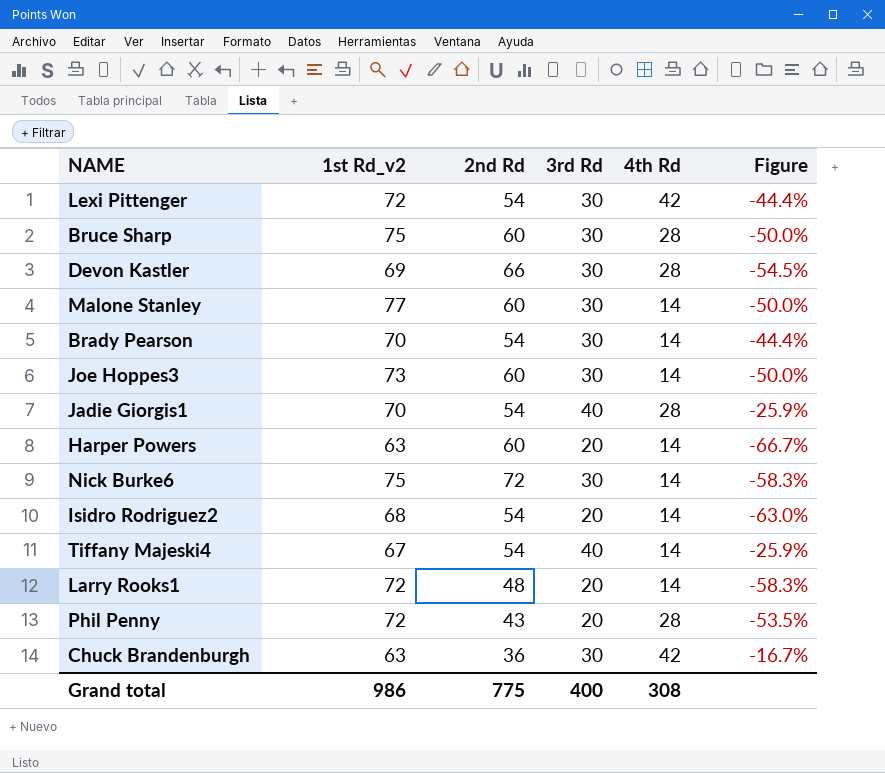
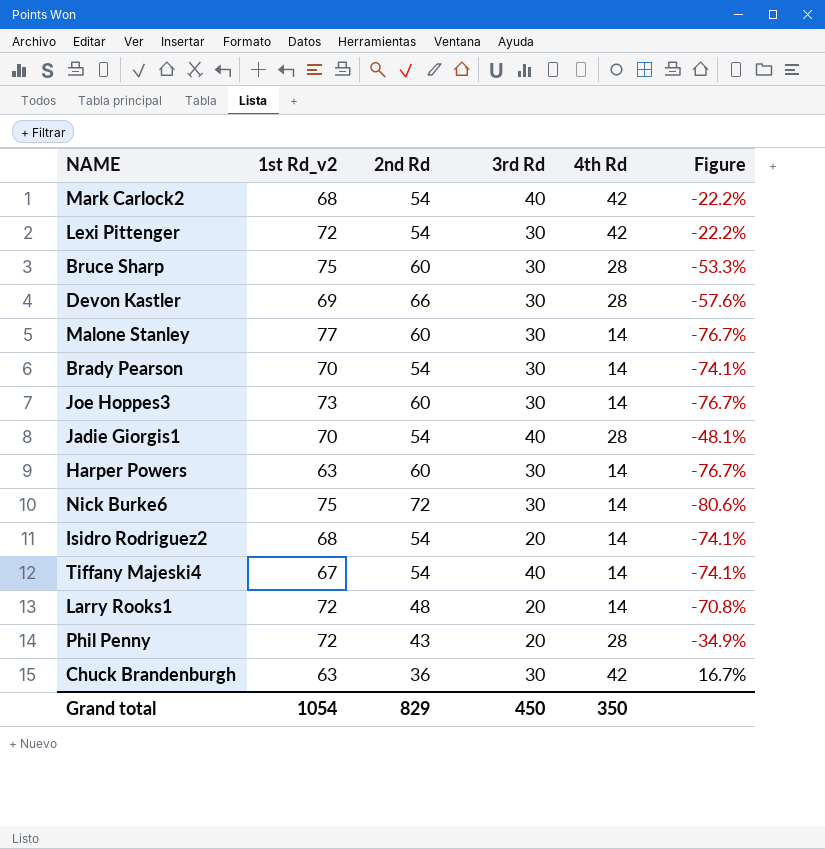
column Figure | formula: ([3rd Rd] - [2nd Rd]) / [2nd Rd] -> ([4th Rd] - [2nd Rd]) / [2nd Rd]
row Mark Carlock2: none -> 68 | 54 | 40 | 42 | -22.2%
Harper Powers | 3rd Rd: 20 -> 30
Grand total | 1st Rd_v2: 986 -> 1054
Grand total | 2nd Rd: 775 -> 829
Grand total | 3rd Rd: 400 -> 450
Grand total | 4th Rd: 308 -> 350

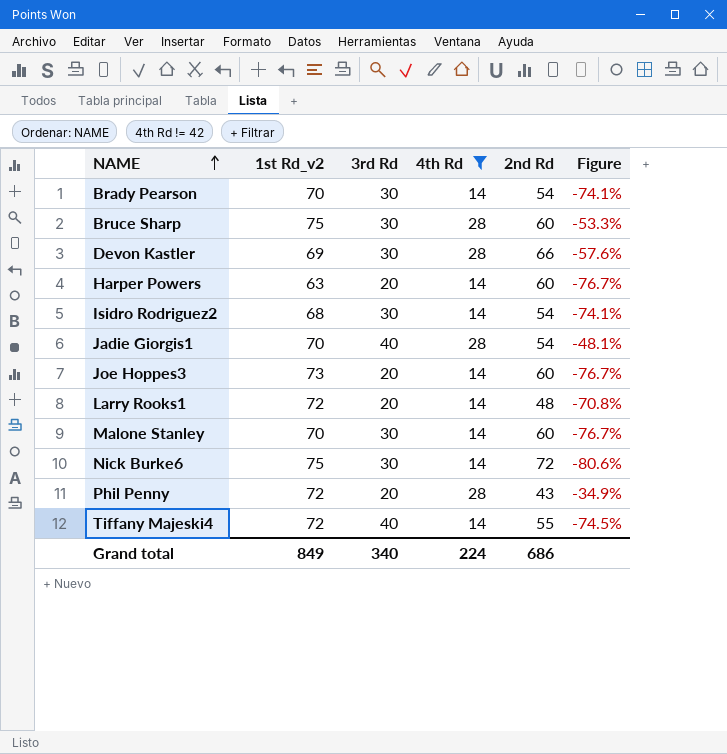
filter: none -> 4th Rd != 42
row order: none -> NAME ascending
column 2nd Rd | position: 3 -> 5
Harper Powers | 3rd Rd: 30 -> 20
Isidro Rodriguez2 | 3rd Rd: 20 -> 30
Joe Hoppes3 | 3rd Rd: 30 -> 20
Malone Stanley | 1st Rd_v2: 77 -> 70
Tiffany Majeski4 | 1st Rd_v2: 67 -> 72
Tiffany Majeski4 | 2nd Rd: 54 -> 55
Tiffany Majeski4 | Figure: -74.1% -> -74.5%
Grand total | 1st Rd_v2: 1054 -> 849
Grand total | 3rd Rd: 450 -> 340
Grand total | 4th Rd: 350 -> 224
Grand total | 2nd Rd: 829 -> 686

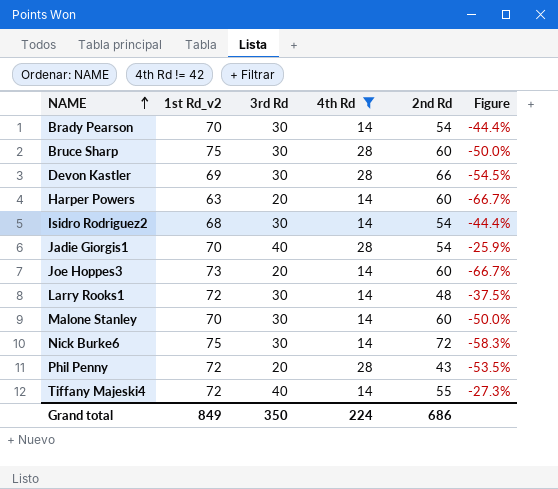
column Figure | formula: ([4th Rd] - [2nd Rd]) / [2nd Rd] -> ([3rd Rd] - [2nd Rd]) / [2nd Rd]
Larry Rooks1 | 3rd Rd: 20 -> 30
Grand total | 3rd Rd: 340 -> 350

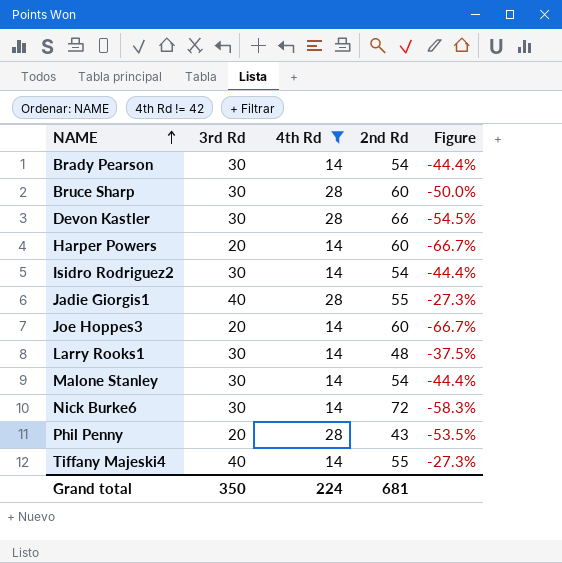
column 1st Rd_v2 | position: 2 -> none
Jadie Giorgis1 | 2nd Rd: 54 -> 55
Jadie Giorgis1 | Figure: -25.9% -> -27.3%
Malone Stanley | 2nd Rd: 60 -> 54
Malone Stanley | Figure: -50.0% -> -44.4%
Grand total | 2nd Rd: 686 -> 681

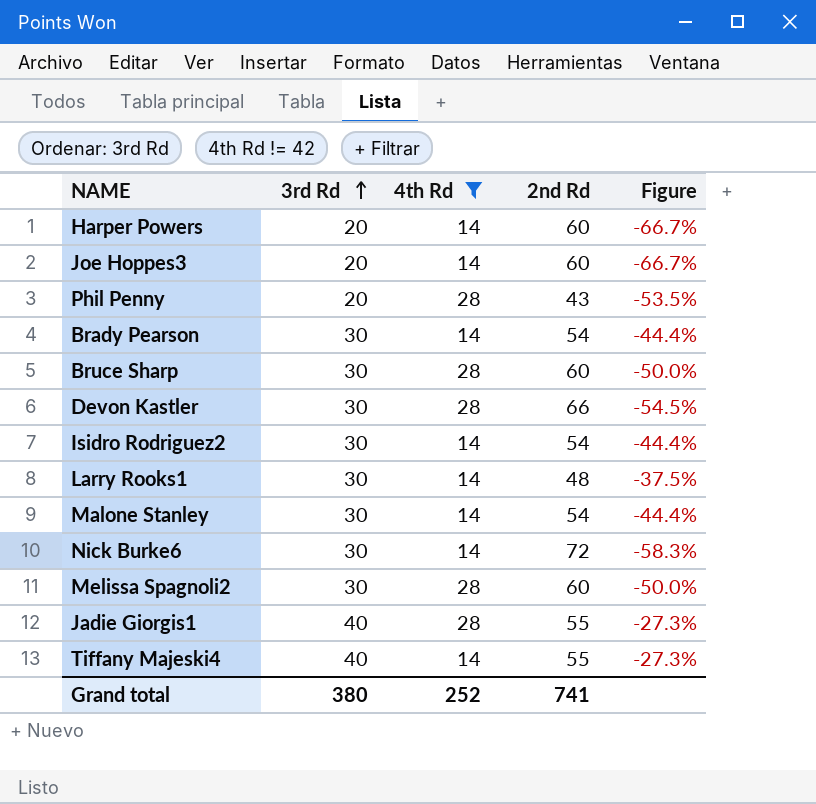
row order: NAME ascending -> 3rd Rd ascending
row Melissa Spagnoli2: none -> 30 | 28 | 60 | -50.0%
Grand total | 3rd Rd: 350 -> 380
Grand total | 4th Rd: 224 -> 252
Grand total | 2nd Rd: 681 -> 741

